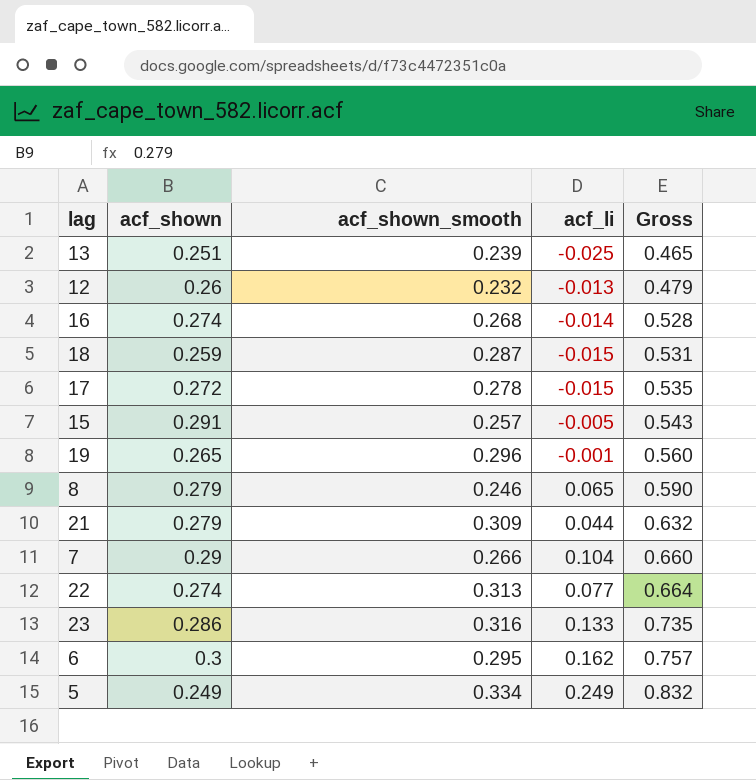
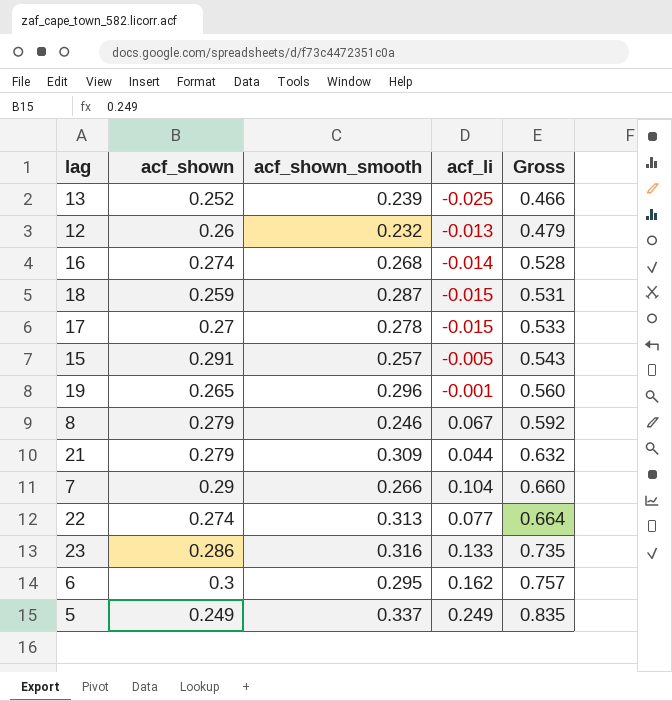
13 | acf_shown: 0.251 -> 0.252
13 | Gross: 0.465 -> 0.466
17 | acf_shown: 0.272 -> 0.27
17 | Gross: 0.535 -> 0.533
8 | acf_li: 0.065 -> 0.067
8 | Gross: 0.590 -> 0.592
5 | acf_shown_smooth: 0.334 -> 0.337
5 | Gross: 0.832 -> 0.835

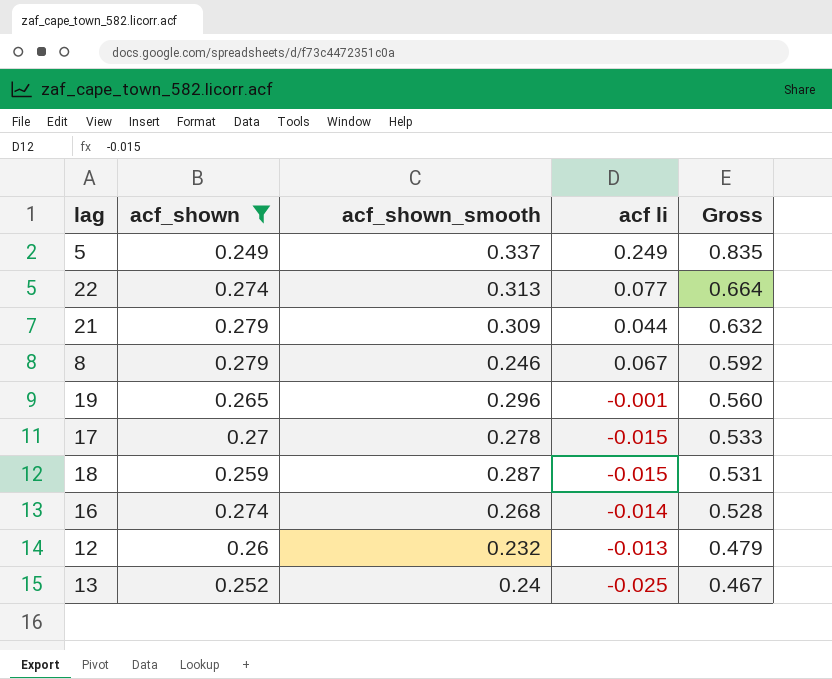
filter: none -> acf_shown <= 0.279
row order: Gross ascending -> Gross descending
column name: acf_li -> acf li
13 | acf_shown_smooth: 0.239 -> 0.24
13 | Gross: 0.466 -> 0.467

